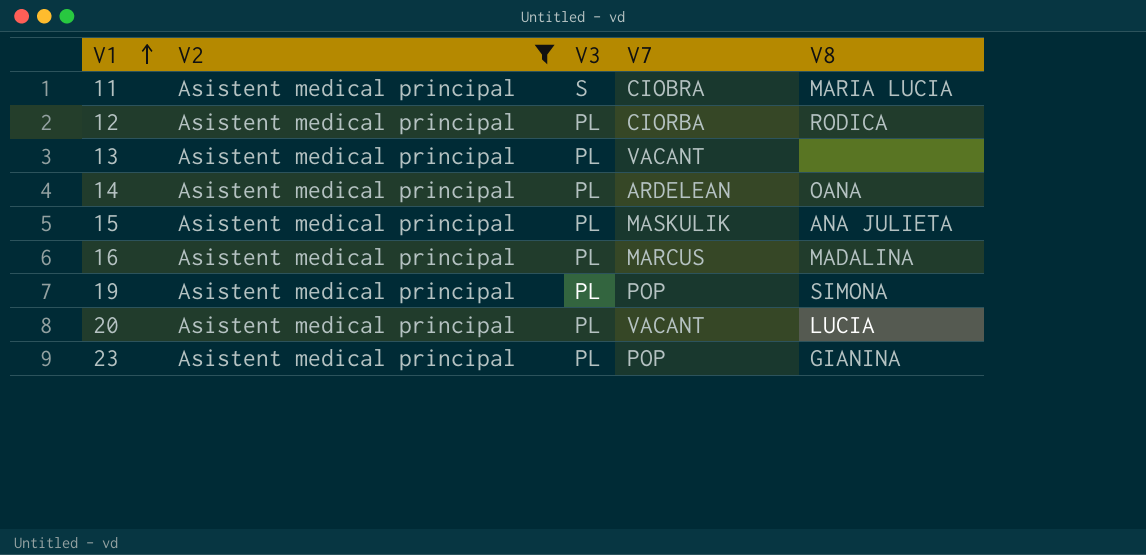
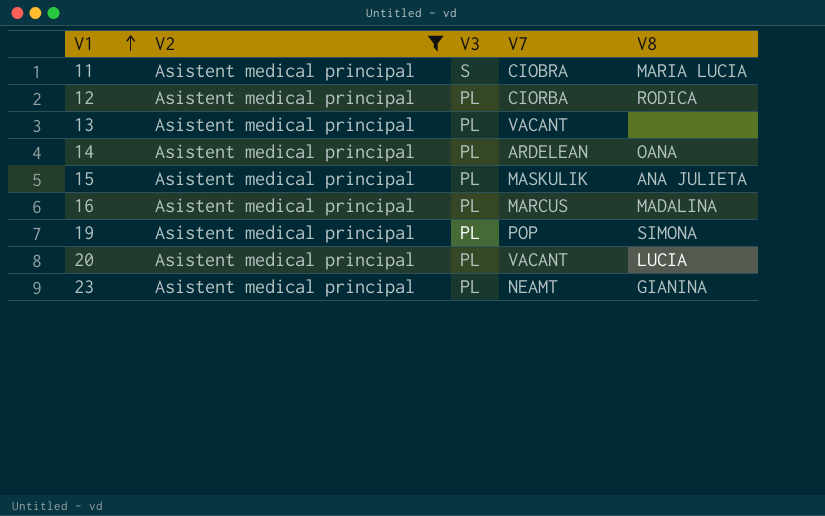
23 | V7: POP -> NEAMT

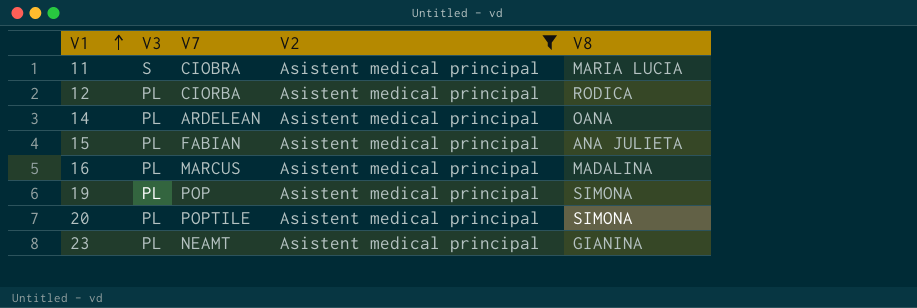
column V2 | position: 2 -> 4
row 13: Asistent medical principal | PL | VACANT | none -> none
15 | V7: MASKULIK -> FABIAN
20 | V7: VACANT -> POPTILE
20 | V8: LUCIA -> SIMONA

